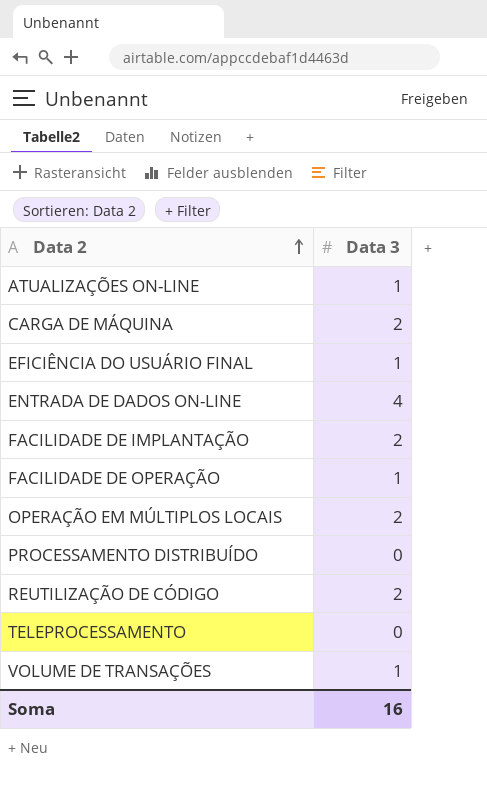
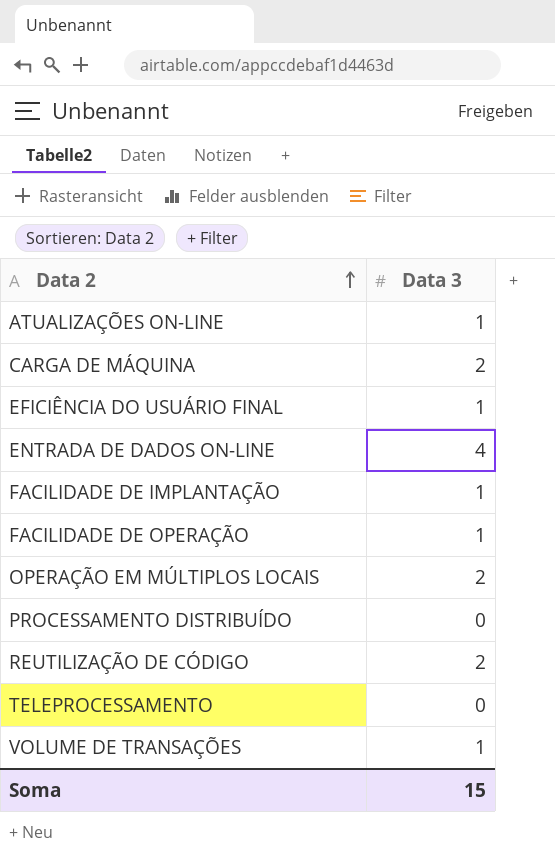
FACILIDADE DE IMPLANTAÇÃO | Data 3: 2 -> 1
Soma | Data 3: 16 -> 15

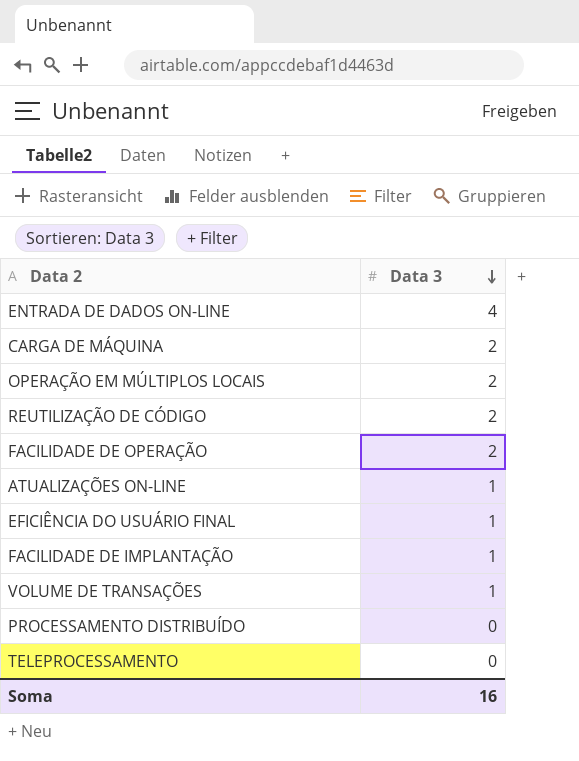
row order: Data 2 ascending -> Data 3 descending
FACILIDADE DE OPERAÇÃO | Data 3: 1 -> 2
Soma | Data 3: 15 -> 16

